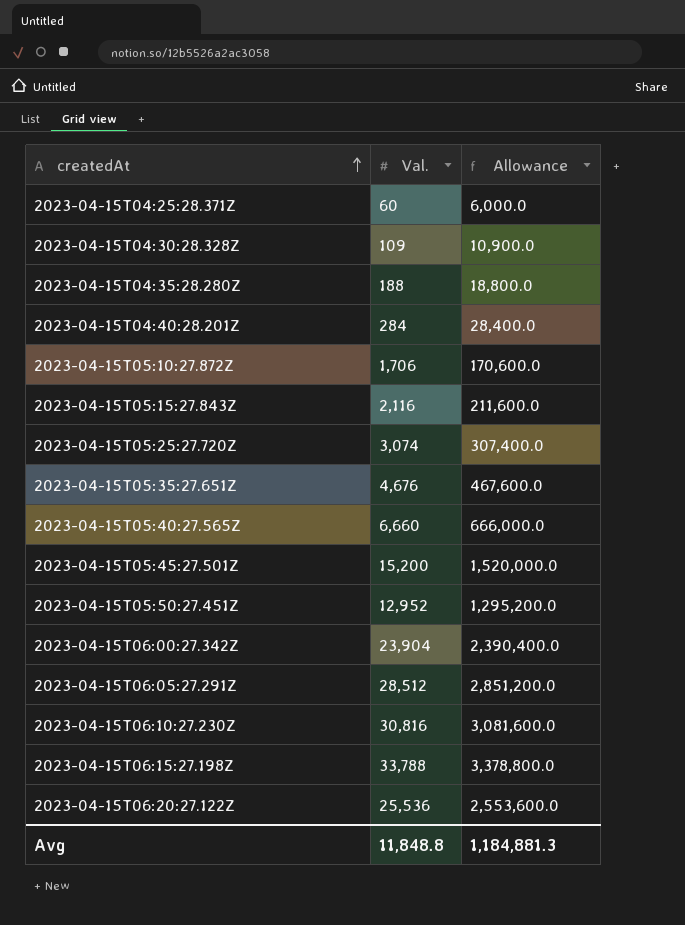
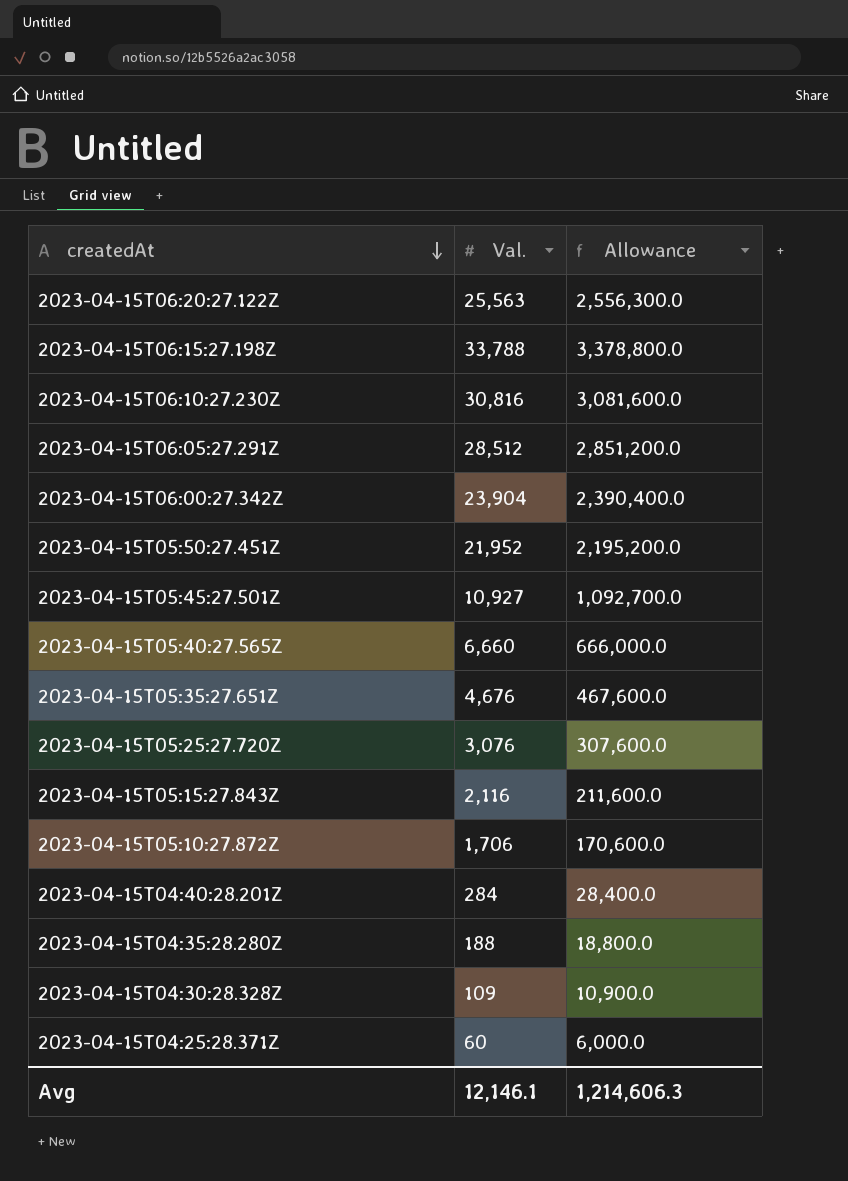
row order: createdAt ascending -> createdAt descending
2023-04-15T06:20:27.122Z | Val.: 25,536 -> 25,563
2023-04-15T06:20:27.122Z | Allowance: 2,553,600.0 -> 2,556,300.0
2023-04-15T05:50:27.451Z | Val.: 12,952 -> 21,952
2023-04-15T05:50:27.451Z | Allowance: 1,295,200.0 -> 2,195,200.0
2023-04-15T05:45:27.501Z | Val.: 15,200 -> 10,927
2023-04-15T05:45:27.501Z | Allowance: 1,520,000.0 -> 1,092,700.0
2023-04-15T05:25:27.720Z | Val.: 3,074 -> 3,076
2023-04-15T05:25:27.720Z | Allowance: 307,400.0 -> 307,600.0
Avg | Val.: 11,848.8 -> 12,146.1
Avg | Allowance: 1,184,881.3 -> 1,214,606.3

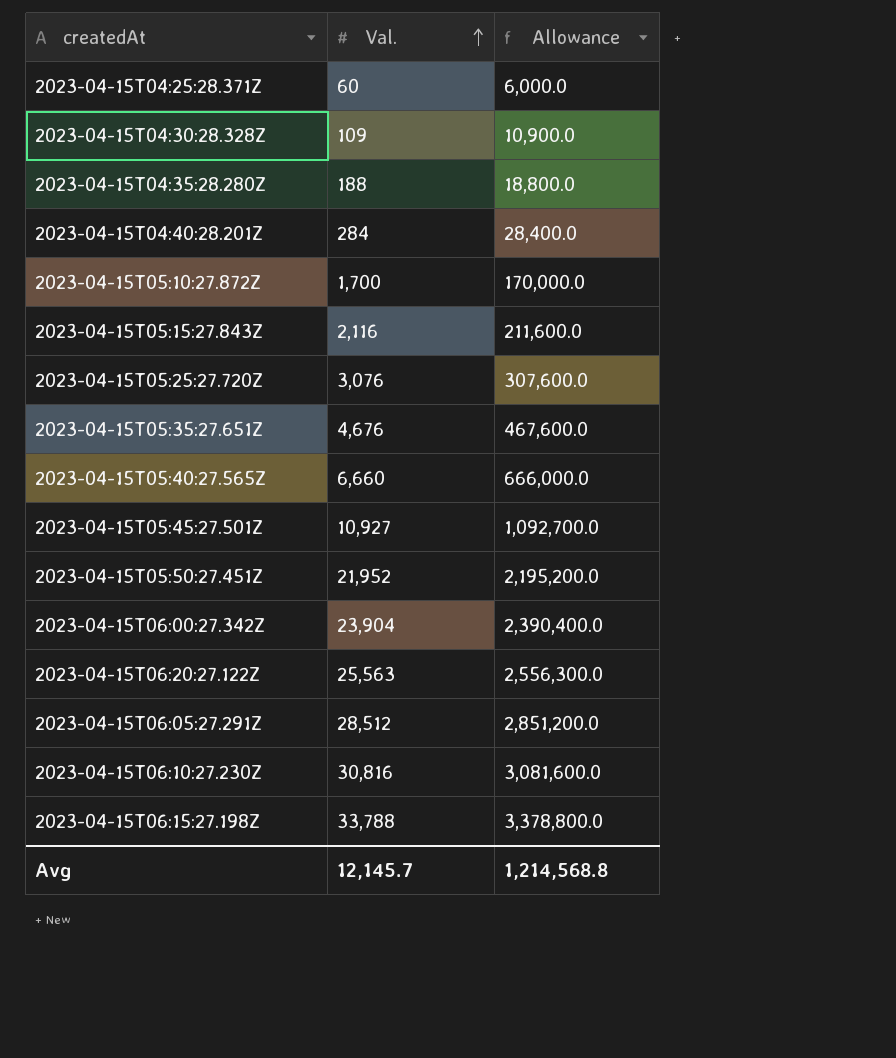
row order: createdAt descending -> Val. ascending
2023-04-15T05:10:27.872Z | Val.: 1,706 -> 1,700
2023-04-15T05:10:27.872Z | Allowance: 170,600.0 -> 170,000.0
Avg | Val.: 12,146.1 -> 12,145.7
Avg | Allowance: 1,214,606.3 -> 1,214,568.8

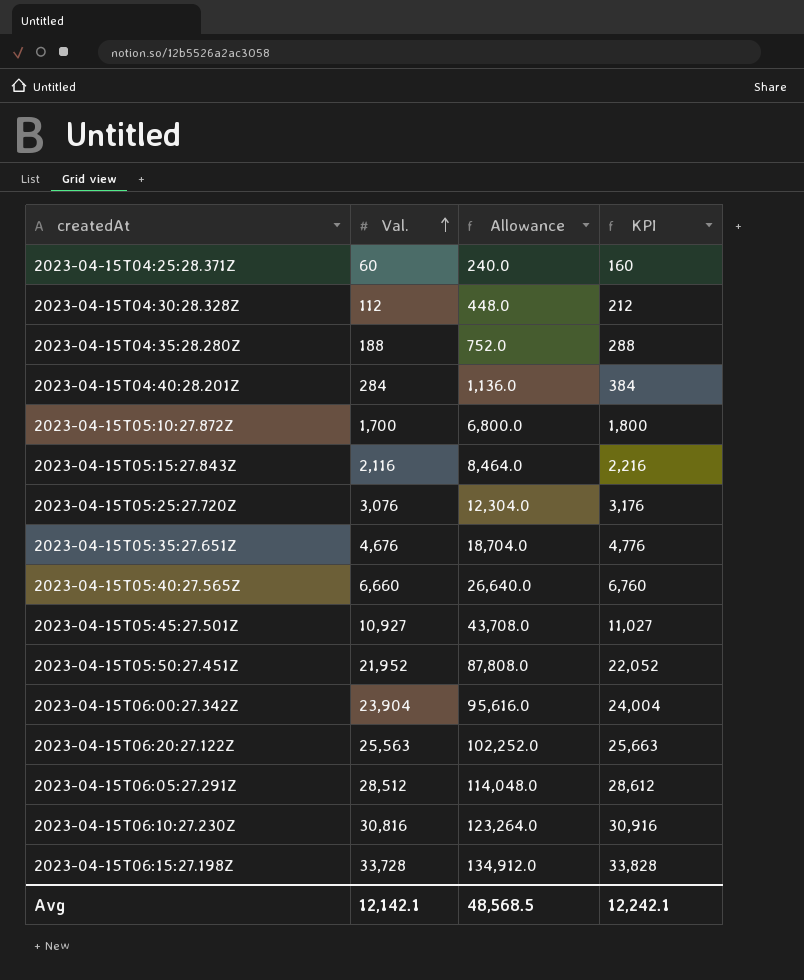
column Allowance | formula: [Val.] * 100 -> [Val.] * 4
column KPI | formula: none -> [Val.] + 100
2023-04-15T04:30:28.328Z | Val.: 109 -> 112
2023-04-15T06:15:27.198Z | Val.: 33,788 -> 33,728
Avg | Val.: 12,145.7 -> 12,142.1
Avg | Allowance: 1,214,568.8 -> 48,568.5

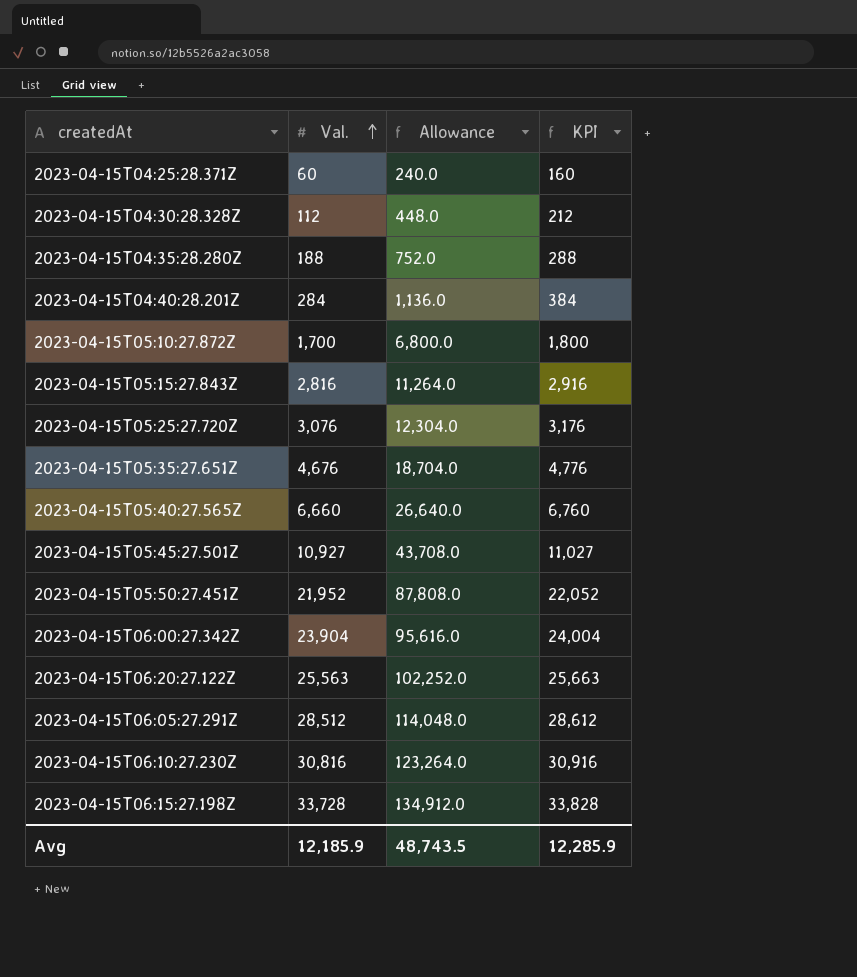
2023-04-15T05:15:27.843Z | Val.: 2,116 -> 2,816
2023-04-15T05:15:27.843Z | Allowance: 8,464.0 -> 11,264.0
2023-04-15T05:15:27.843Z | KPI: 2,216 -> 2,916
Avg | Val.: 12,142.1 -> 12,185.9
Avg | Allowance: 48,568.5 -> 48,743.5
Avg | KPI: 12,242.1 -> 12,285.9

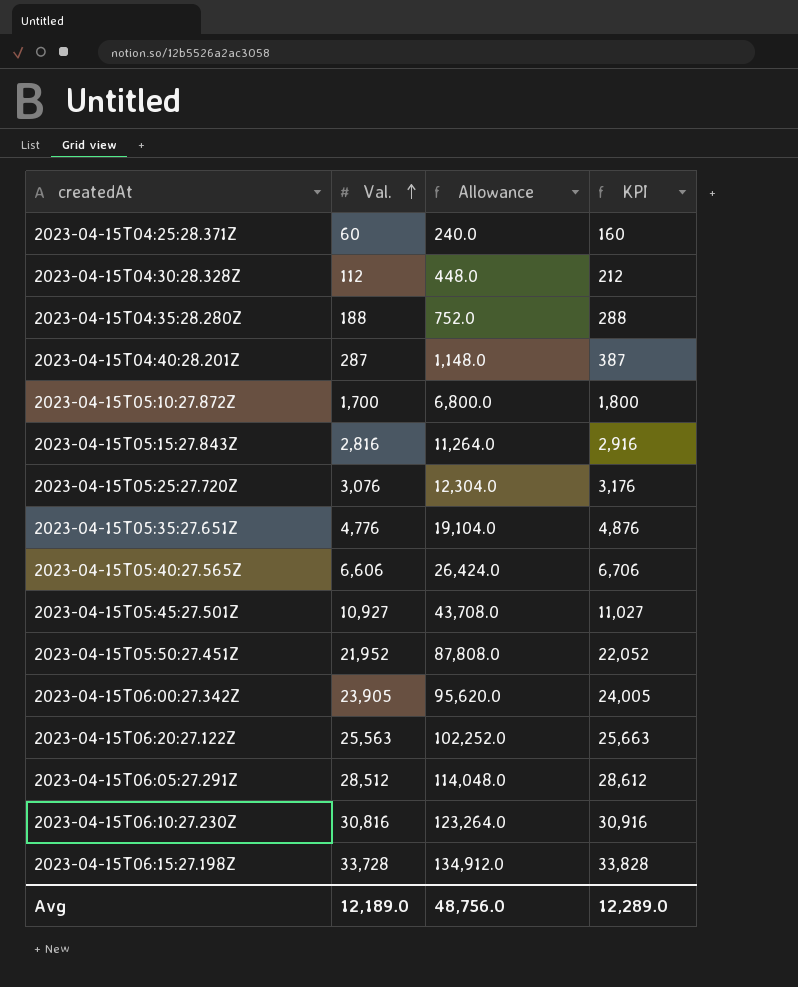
2023-04-15T04:40:28.201Z | Val.: 284 -> 287
2023-04-15T04:40:28.201Z | Allowance: 1,136.0 -> 1,148.0
2023-04-15T04:40:28.201Z | KPI: 384 -> 387
2023-04-15T05:35:27.651Z | Val.: 4,676 -> 4,776
2023-04-15T05:35:27.651Z | Allowance: 18,704.0 -> 19,104.0
2023-04-15T05:35:27.651Z | KPI: 4,776 -> 4,876
2023-04-15T05:40:27.565Z | Val.: 6,660 -> 6,606
2023-04-15T05:40:27.565Z | Allowance: 26,640.0 -> 26,424.0
2023-04-15T05:40:27.565Z | KPI: 6,760 -> 6,706
2023-04-15T06:00:27.342Z | Val.: 23,904 -> 23,905
2023-04-15T06:00:27.342Z | Allowance: 95,616.0 -> 95,620.0
2023-04-15T06:00:27.342Z | KPI: 24,004 -> 24,005
Avg | Val.: 12,185.9 -> 12,189.0
Avg | Allowance: 48,743.5 -> 48,756.0
Avg | KPI: 12,285.9 -> 12,289.0

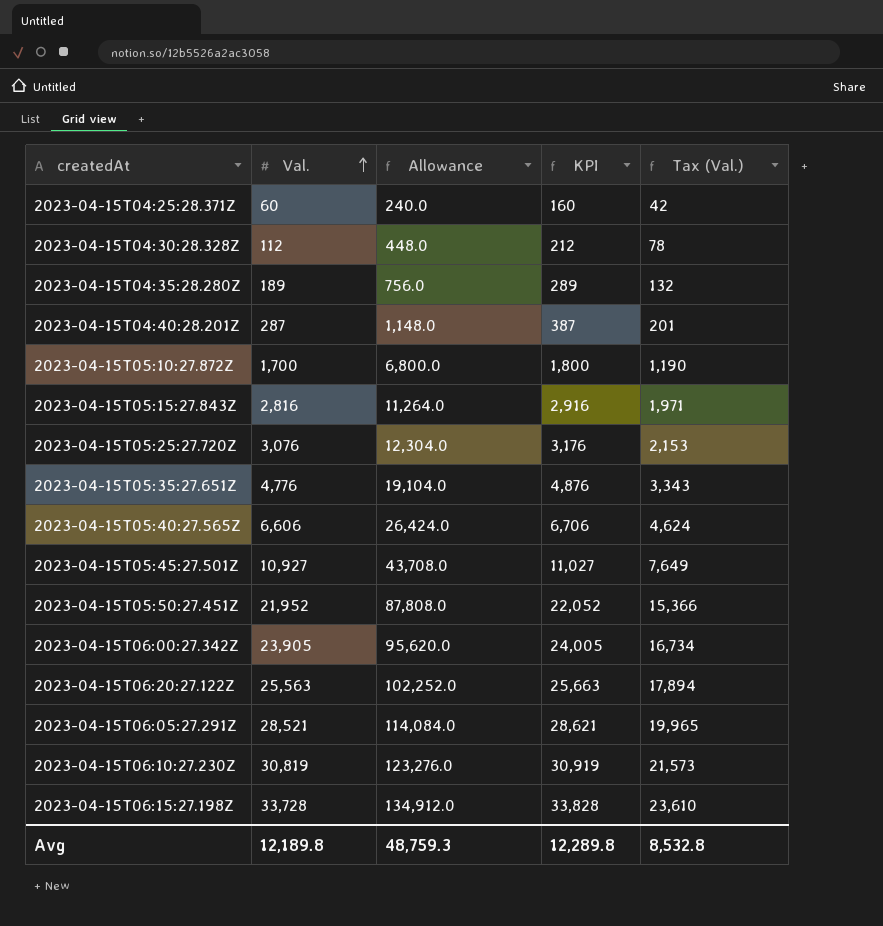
column Tax (Val.) | formula: none -> [Val.] * 0.7
2023-04-15T04:35:28.280Z | Val.: 188 -> 189
2023-04-15T04:35:28.280Z | Allowance: 752.0 -> 756.0
2023-04-15T04:35:28.280Z | KPI: 288 -> 289
2023-04-15T06:05:27.291Z | Val.: 28,512 -> 28,521
2023-04-15T06:05:27.291Z | Allowance: 114,048.0 -> 114,084.0
2023-04-15T06:05:27.291Z | KPI: 28,612 -> 28,621
2023-04-15T06:10:27.230Z | Val.: 30,816 -> 30,819
2023-04-15T06:10:27.230Z | Allowance: 123,264.0 -> 123,276.0
2023-04-15T06:10:27.230Z | KPI: 30,916 -> 30,919
Avg | Val.: 12,189.0 -> 12,189.8
Avg | Allowance: 48,756.0 -> 48,759.3
Avg | KPI: 12,289.0 -> 12,289.8

